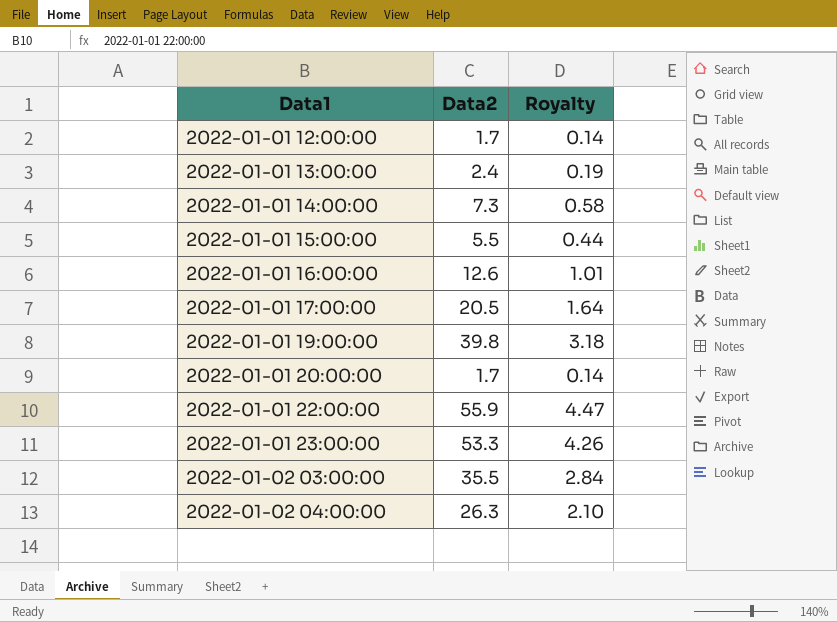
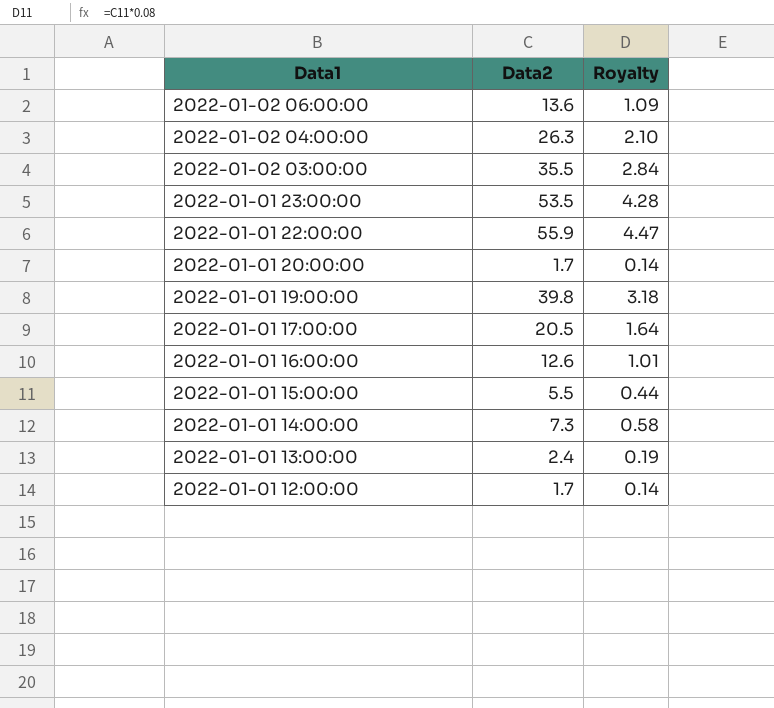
row order: Data1 ascending -> Data1 descending
row 2022-01-02 06:00:00: none -> 13.6 | 1.09
2022-01-01 23:00:00 | Data2: 53.3 -> 53.5
2022-01-01 23:00:00 | Royalty: 4.26 -> 4.28

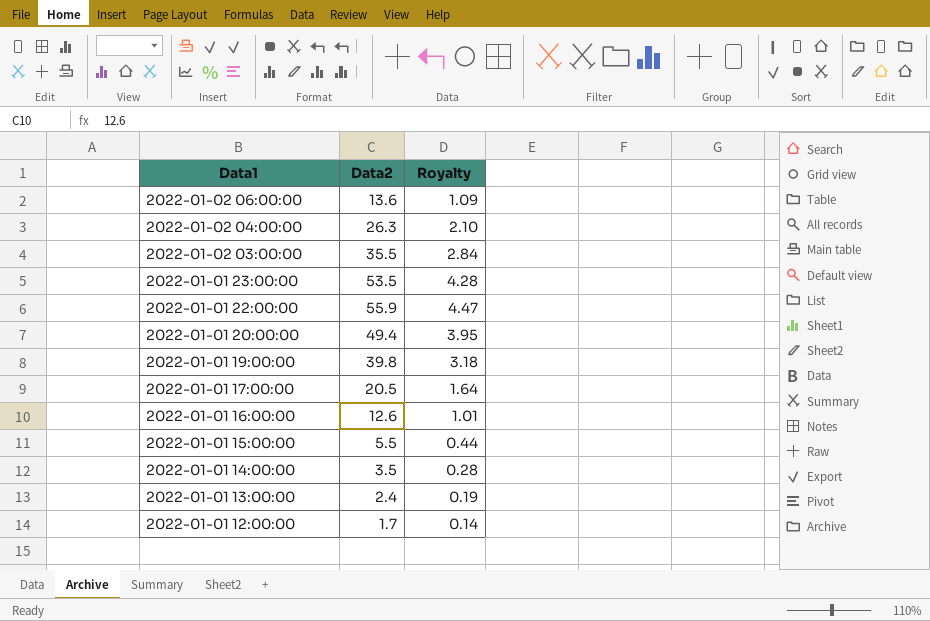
2022-01-01 20:00:00 | Data2: 1.7 -> 49.4
2022-01-01 20:00:00 | Royalty: 0.14 -> 3.95
2022-01-01 14:00:00 | Data2: 7.3 -> 3.5
2022-01-01 14:00:00 | Royalty: 0.58 -> 0.28

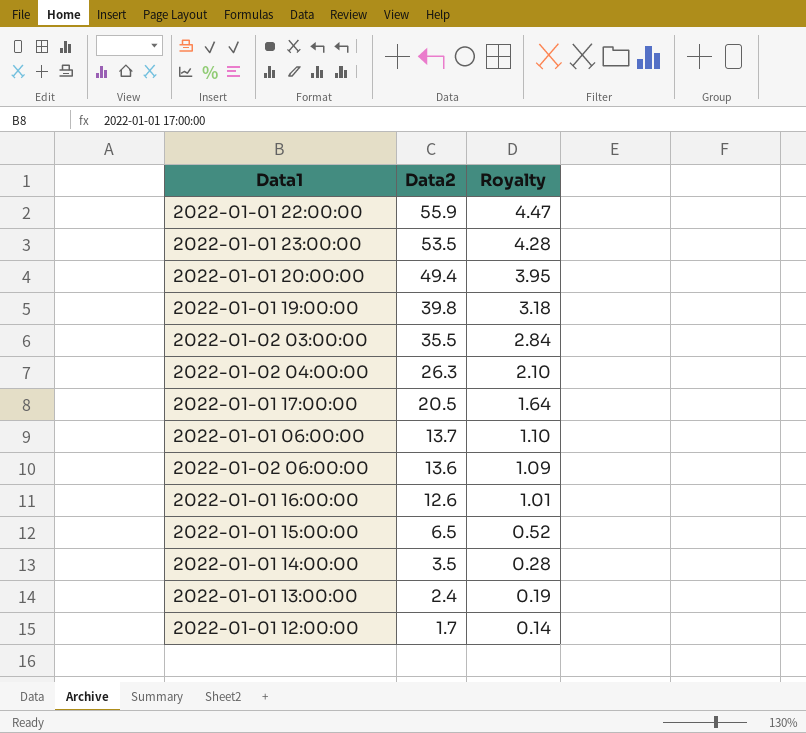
row order: Data1 descending -> Data2 descending
row 2022-01-01 06:00:00: none -> 13.7 | 1.10
2022-01-01 15:00:00 | Data2: 5.5 -> 6.5
2022-01-01 15:00:00 | Royalty: 0.44 -> 0.52

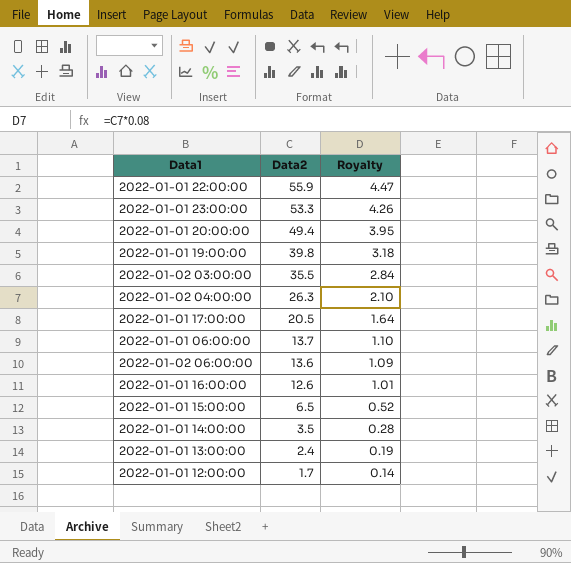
2022-01-01 23:00:00 | Data2: 53.5 -> 53.3
2022-01-01 23:00:00 | Royalty: 4.28 -> 4.26

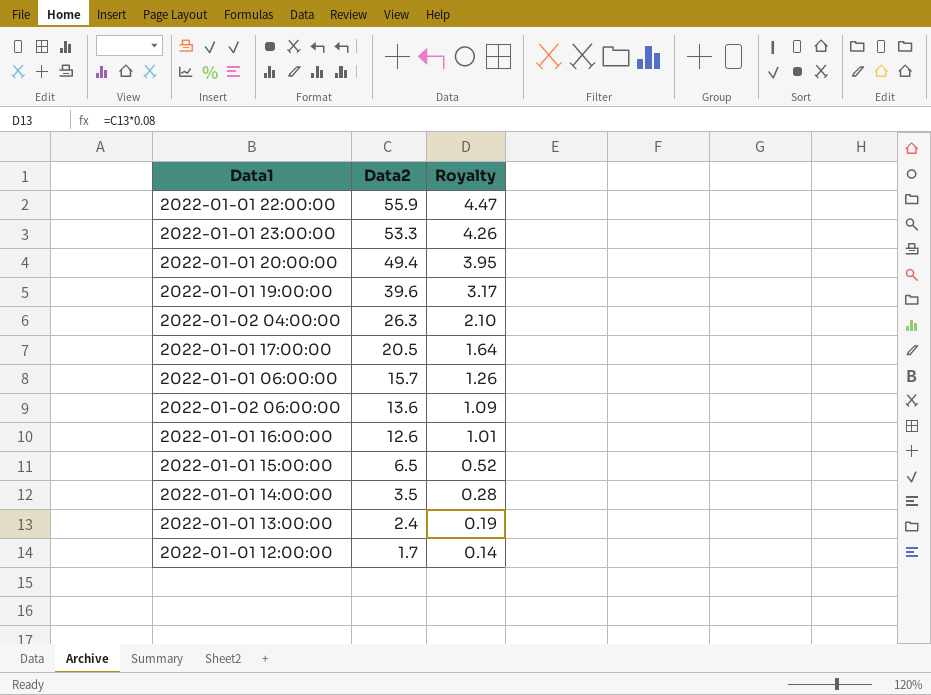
row 2022-01-02 03:00:00: 35.5 | 2.84 -> none
2022-01-01 19:00:00 | Data2: 39.8 -> 39.6
2022-01-01 19:00:00 | Royalty: 3.18 -> 3.17
2022-01-01 06:00:00 | Data2: 13.7 -> 15.7
2022-01-01 06:00:00 | Royalty: 1.10 -> 1.26

